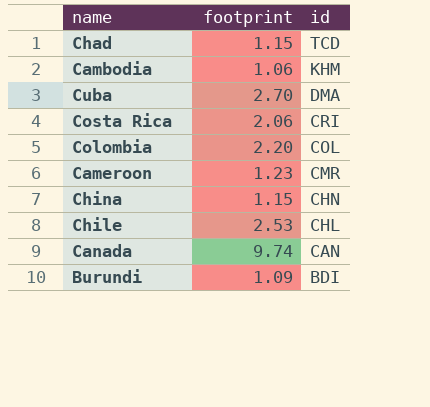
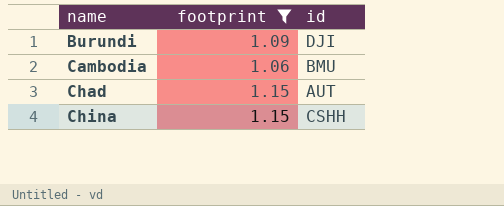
filter: none -> footprint <= 1.15
row order: id descending -> name ascending
Burundi | id: BDI -> DJI
Cambodia | id: KHM -> BMU
Chad | id: TCD -> AUT
China | id: CHN -> CSHH

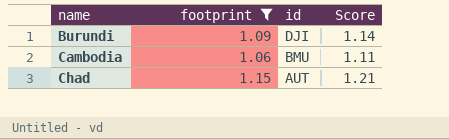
column Score | formula: none -> [footprint] * 1.05
row China: 1.15 | CSHH -> none

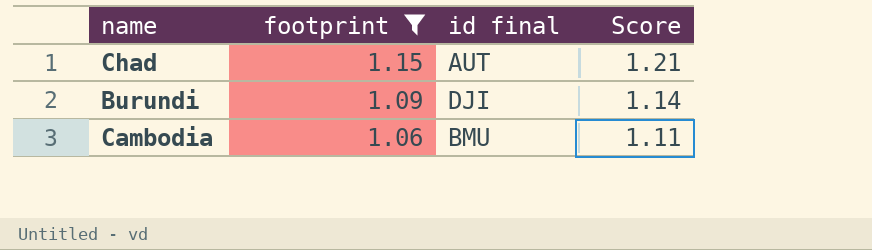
row order: name ascending -> footprint descending
column name: id -> id final

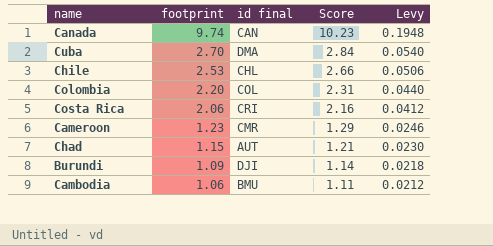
filter: footprint <= 1.15 -> none
column Levy | formula: none -> [footprint] * 0.02

